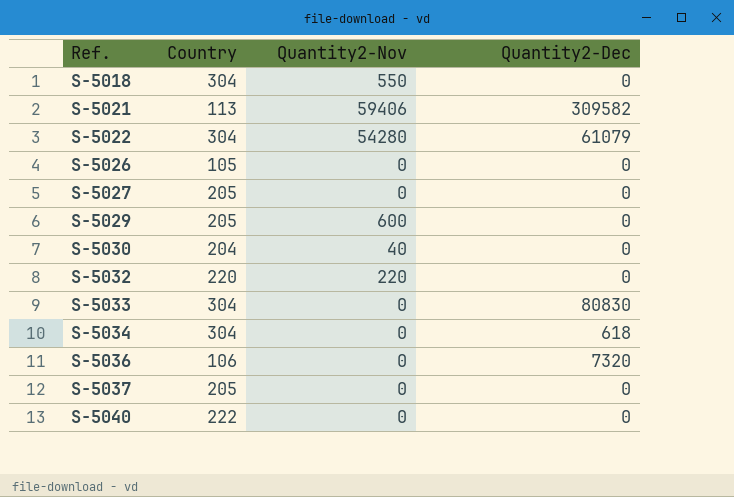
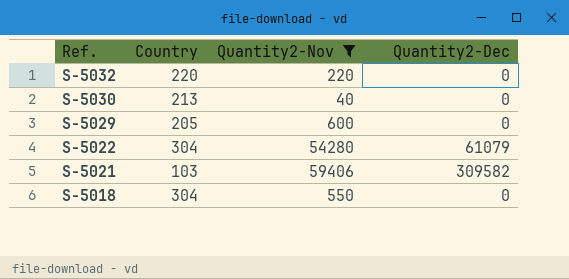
filter: none -> Quantity2-Nov != 0
row order: Ref. ascending -> Ref. descending
S-5030 | Country: 204 -> 213
S-5021 | Country: 113 -> 103

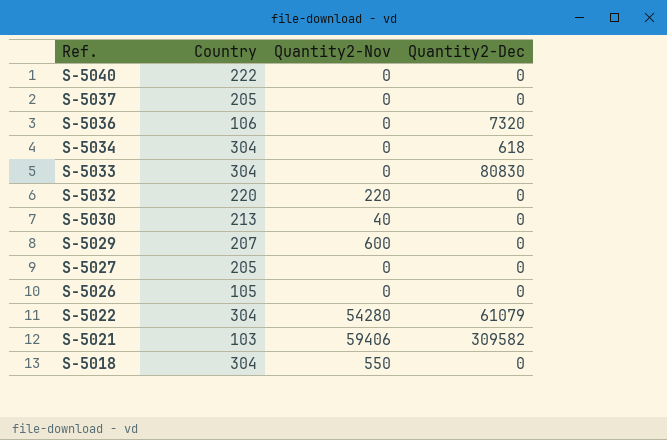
filter: Quantity2-Nov != 0 -> none
S-5029 | Country: 205 -> 207

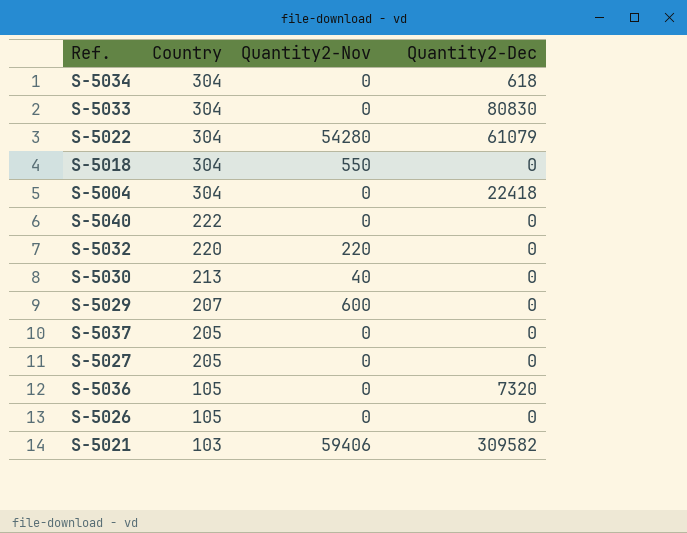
row order: Ref. descending -> Country descending
row S-5004: none -> 304 | 0 | 22418
S-5036 | Country: 106 -> 105

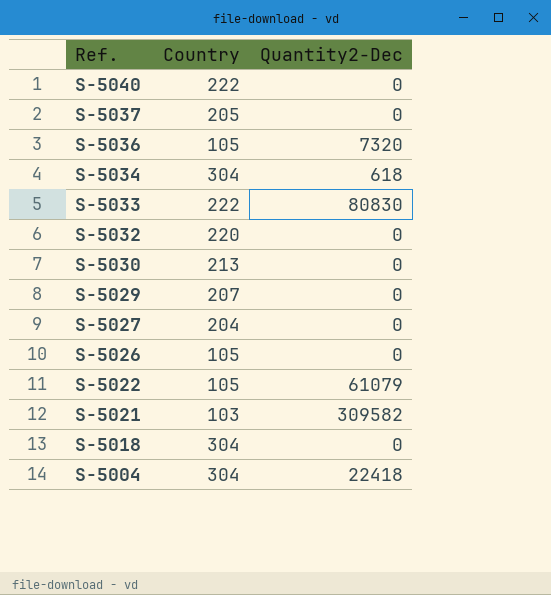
row order: Country descending -> Ref. descending
column Quantity2-Nov | position: 3 -> none
S-5033 | Country: 304 -> 222
S-5027 | Country: 205 -> 204
S-5022 | Country: 304 -> 105

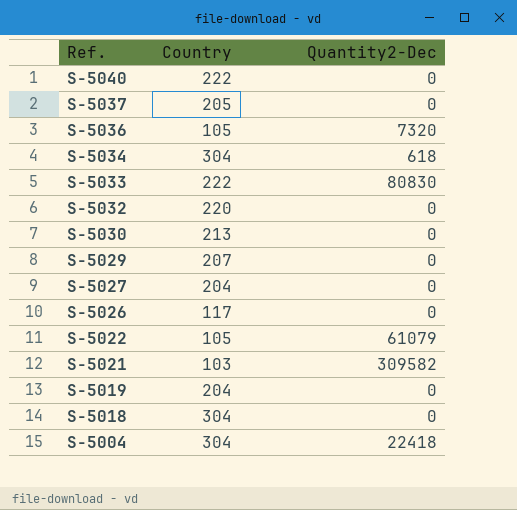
S-5026 | Country: 105 -> 117
row S-5019: none -> 204 | 0

